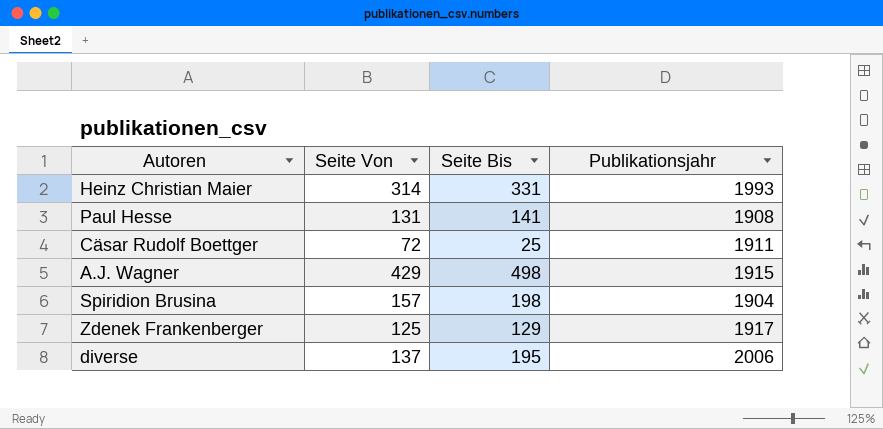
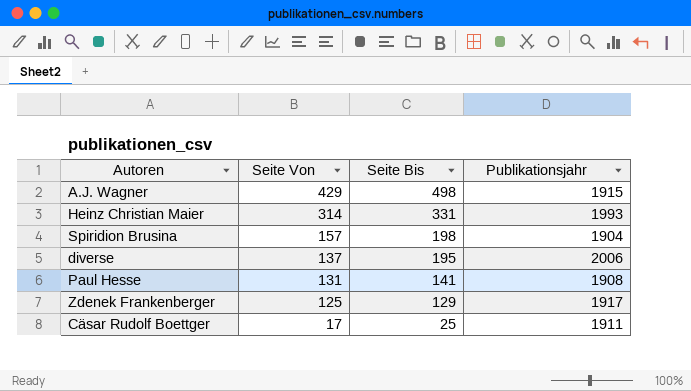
row order: none -> Seite Von descending
Cäsar Rudolf Boettger | Seite Von: 72 -> 17

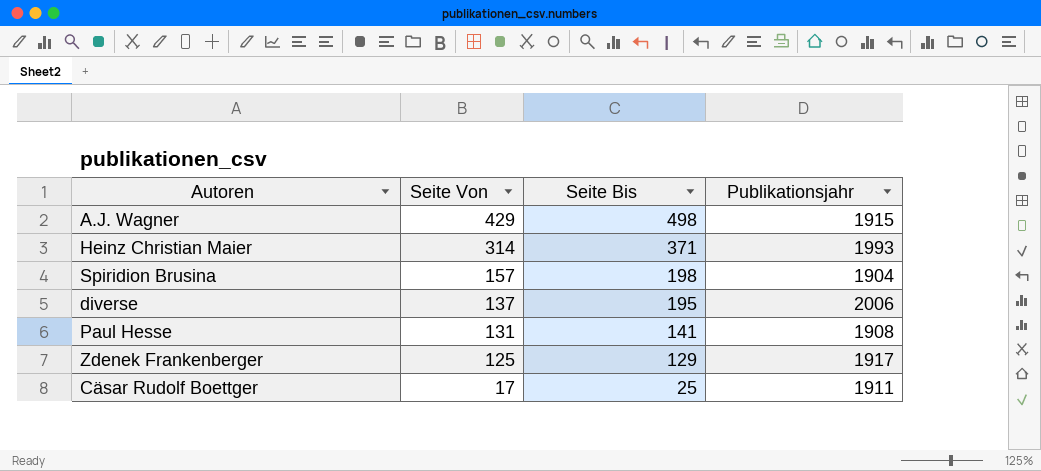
Heinz Christian Maier | Seite Bis: 331 -> 371

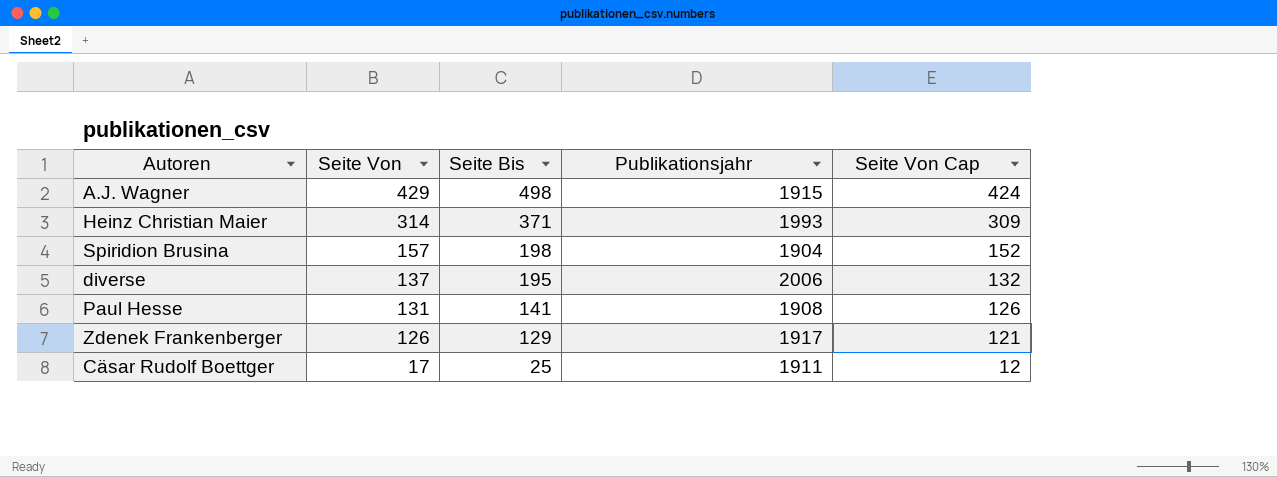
column Seite Von Cap | formula: none -> [Seite Von] - 5
Zdenek Frankenberger | Seite Von: 125 -> 126

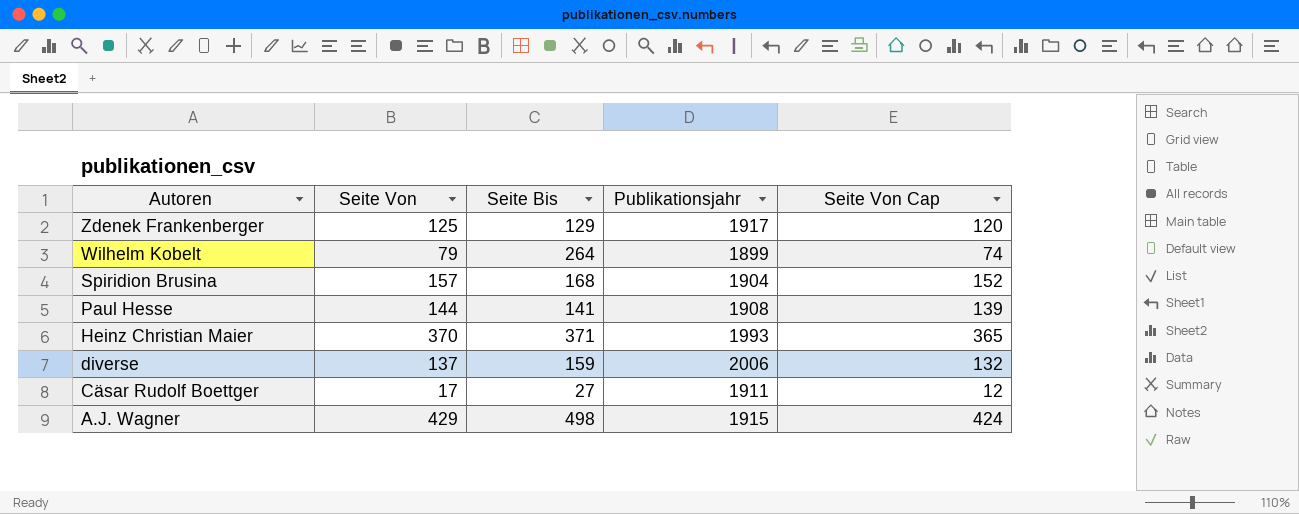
row order: Seite Von descending -> Autoren descending
Zdenek Frankenberger | Seite Von: 126 -> 125
Zdenek Frankenberger | Seite Von Cap: 121 -> 120
row Wilhelm Kobelt: none -> 79 | 264 | 1899 | 74
Spiridion Brusina | Seite Bis: 198 -> 168
Paul Hesse | Seite Von: 131 -> 144
Paul Hesse | Seite Von Cap: 126 -> 139
Heinz Christian Maier | Seite Von: 314 -> 370
Heinz Christian Maier | Seite Von Cap: 309 -> 365
diverse | Seite Bis: 195 -> 159
Cäsar Rudolf Boettger | Seite Bis: 25 -> 27

